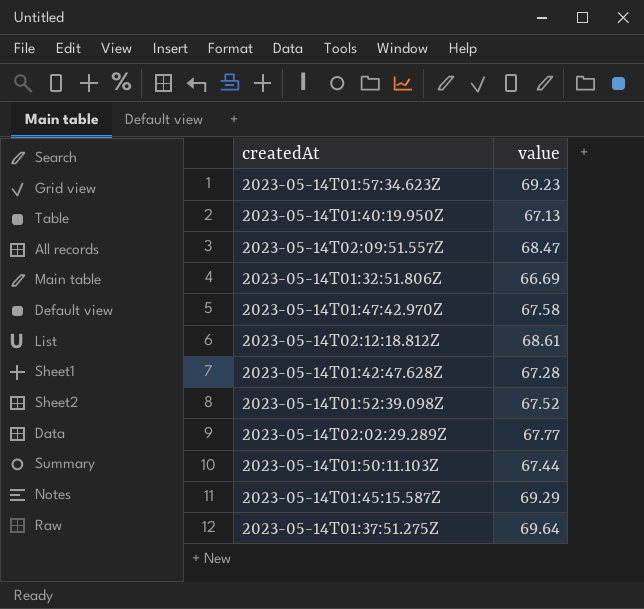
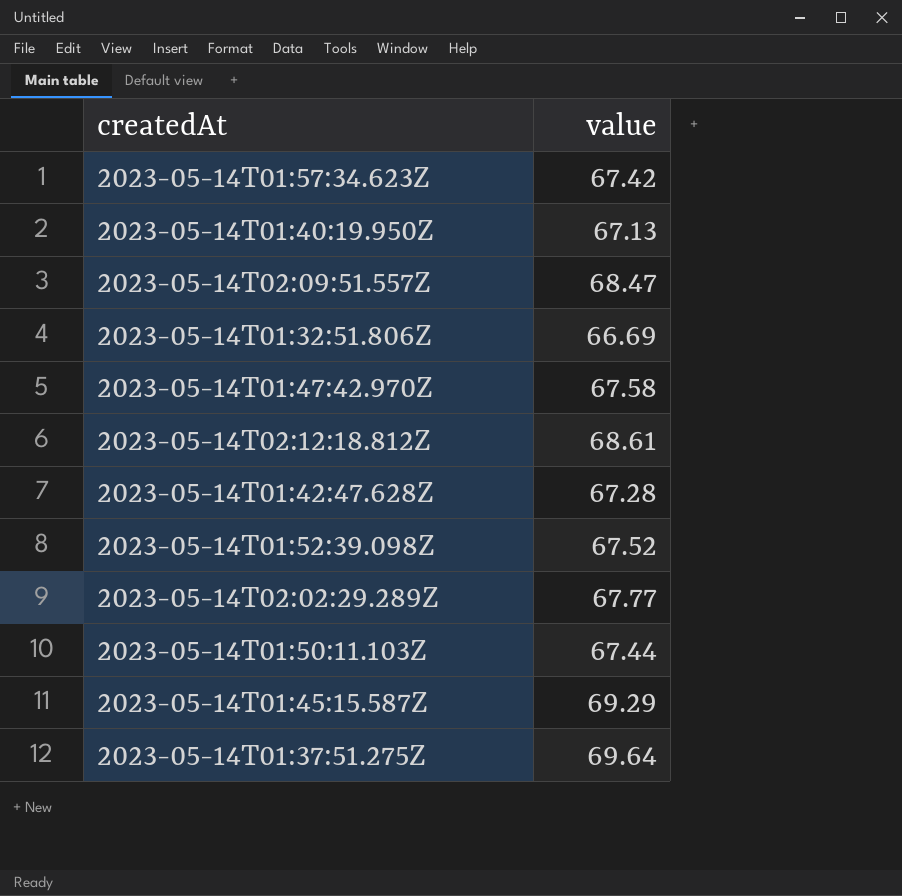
2023-05-14T01:57:34.623Z | value: 69.23 -> 67.42

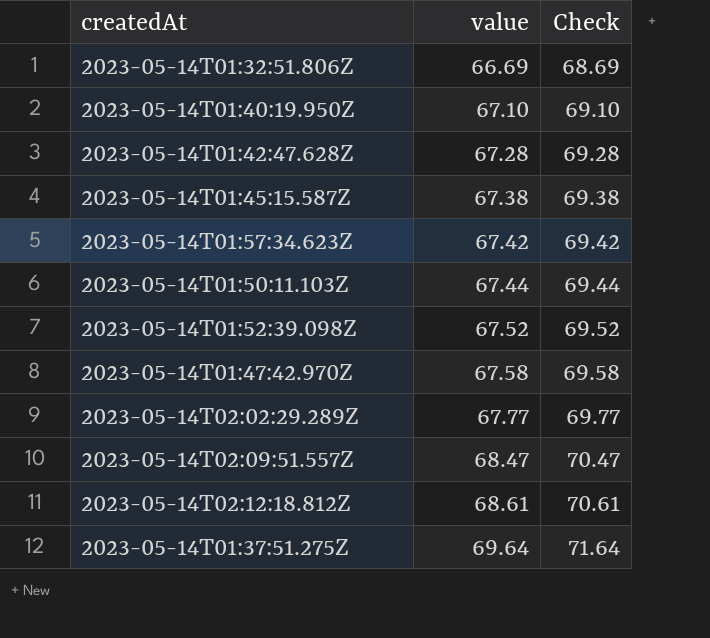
row order: none -> value ascending
column Check | formula: none -> [value] + 2
2023-05-14T01:40:19.950Z | value: 67.13 -> 67.10
2023-05-14T01:45:15.587Z | value: 69.29 -> 67.38

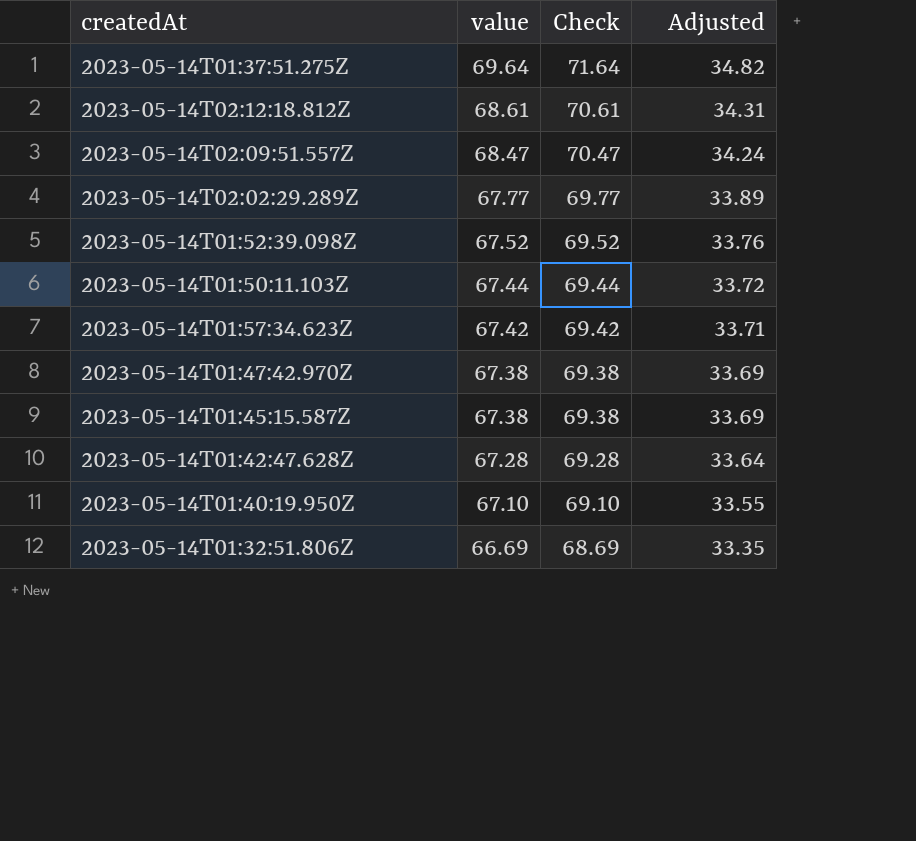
row order: value ascending -> value descending
column Adjusted | formula: none -> [value] * 0.5
2023-05-14T01:47:42.970Z | value: 67.58 -> 67.38
2023-05-14T01:47:42.970Z | Check: 69.58 -> 69.38

